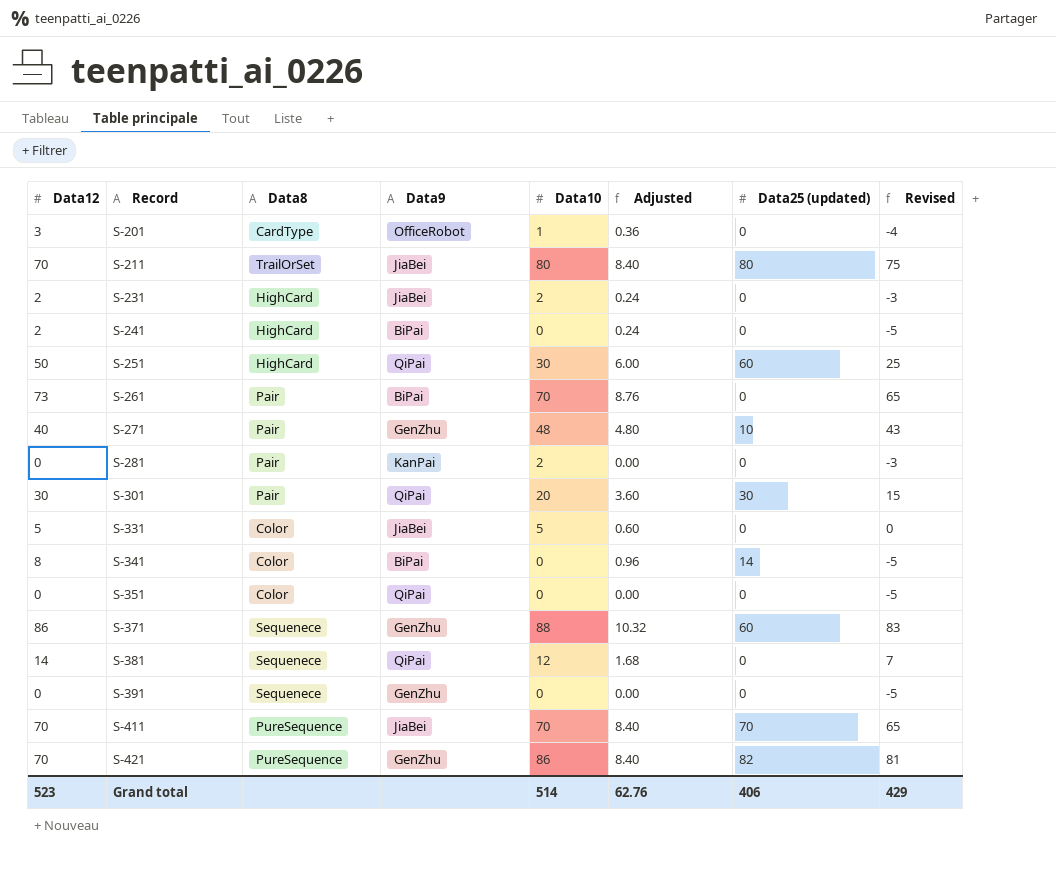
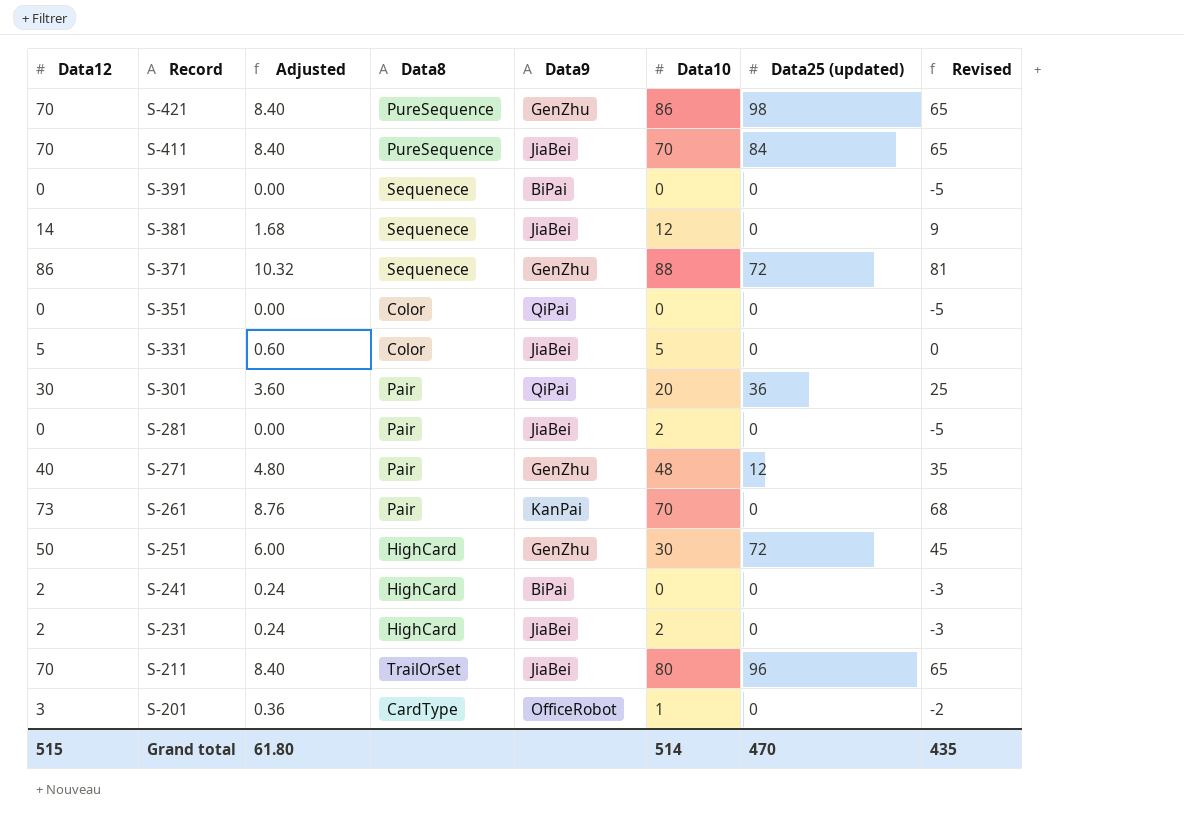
row order: Record ascending -> Record descending
column Adjusted | position: 6 -> 3
column Revised | formula: [Data10] - 5 -> [Data12] - 5
row S-341: 8 | Color | BiPai | 0 | 0.96 | 14 | -5 -> none
S-421 | Data25 (updated): 82 -> 98
S-411 | Data25 (updated): 70 -> 84
S-391 | Data9: GenZhu -> BiPai
S-381 | Data9: QiPai -> JiaBei
S-371 | Data25 (updated): 60 -> 72
S-301 | Data25 (updated): 30 -> 36
S-281 | Data9: KanPai -> JiaBei
S-271 | Data25 (updated): 10 -> 12
S-261 | Data9: BiPai -> KanPai
S-251 | Data9: QiPai -> GenZhu
S-251 | Data25 (updated): 60 -> 72
S-211 | Data25 (updated): 80 -> 96
Grand total | Data12: 523 -> 515
Grand total | Adjusted: 62.76 -> 61.80
Grand total | Data25 (updated): 406 -> 470
Grand total | Revised: 429 -> 435

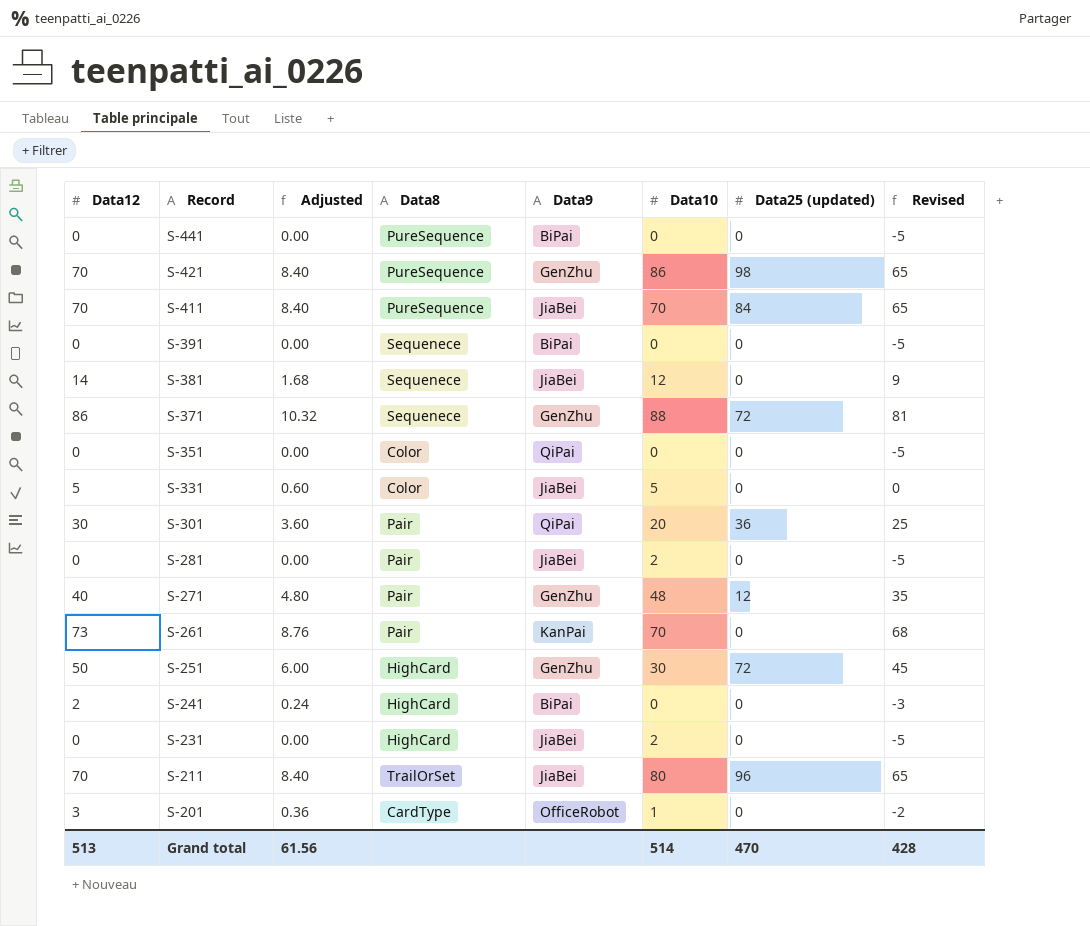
row S-441: none -> 0 | 0.00 | PureSequence | BiPai | 0 | 0 | -5
S-231 | Data12: 2 -> 0
S-231 | Adjusted: 0.24 -> 0.00
S-231 | Revised: -3 -> -5
Grand total | Data12: 515 -> 513
Grand total | Adjusted: 61.80 -> 61.56
Grand total | Revised: 435 -> 428

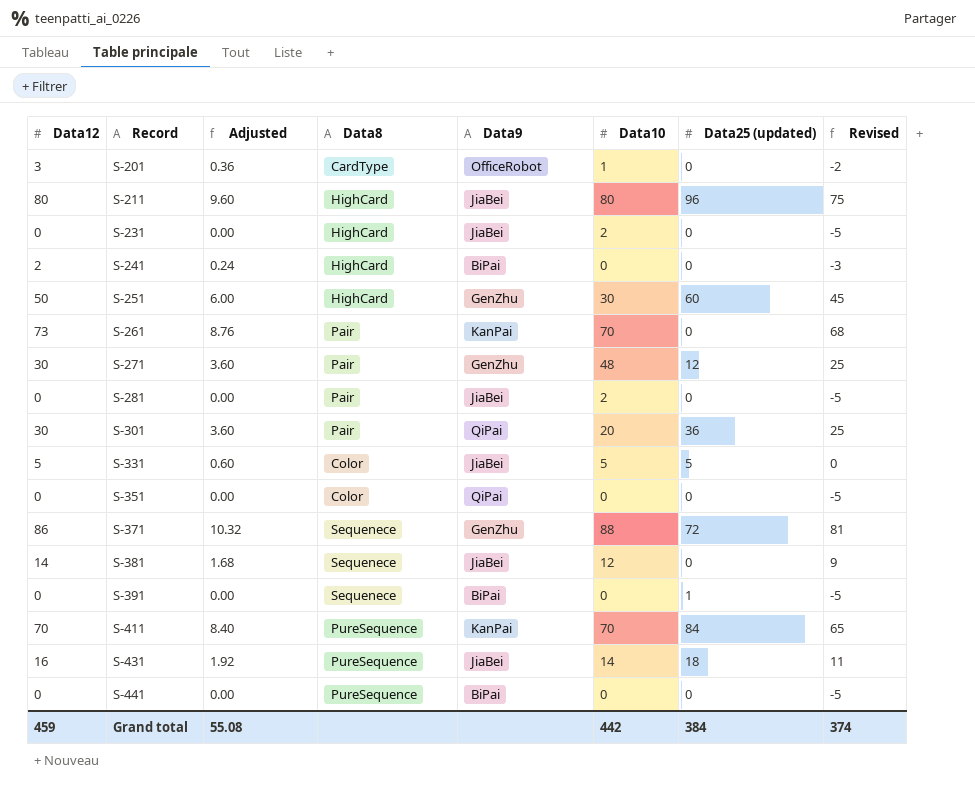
row order: Record descending -> Record ascending
row S-421: 70 | 8.40 | PureSequence | GenZhu | 86 | 98 | 65 -> none
S-211 | Data12: 70 -> 80
S-211 | Adjusted: 8.40 -> 9.60
S-211 | Data8: TrailOrSet -> HighCard
S-211 | Revised: 65 -> 75
S-251 | Data25 (updated): 72 -> 60
S-271 | Data12: 40 -> 30
S-271 | Adjusted: 4.80 -> 3.60
S-271 | Revised: 35 -> 25
S-331 | Data25 (updated): 0 -> 5
S-391 | Data25 (updated): 0 -> 1
S-411 | Data9: JiaBei -> KanPai
row S-431: none -> 16 | 1.92 | PureSequence | JiaBei | 14 | 18 | 11
Grand total | Data12: 513 -> 459
Grand total | Adjusted: 61.56 -> 55.08
Grand total | Data10: 514 -> 442
Grand total | Data25 (updated): 470 -> 384
Grand total | Revised: 428 -> 374

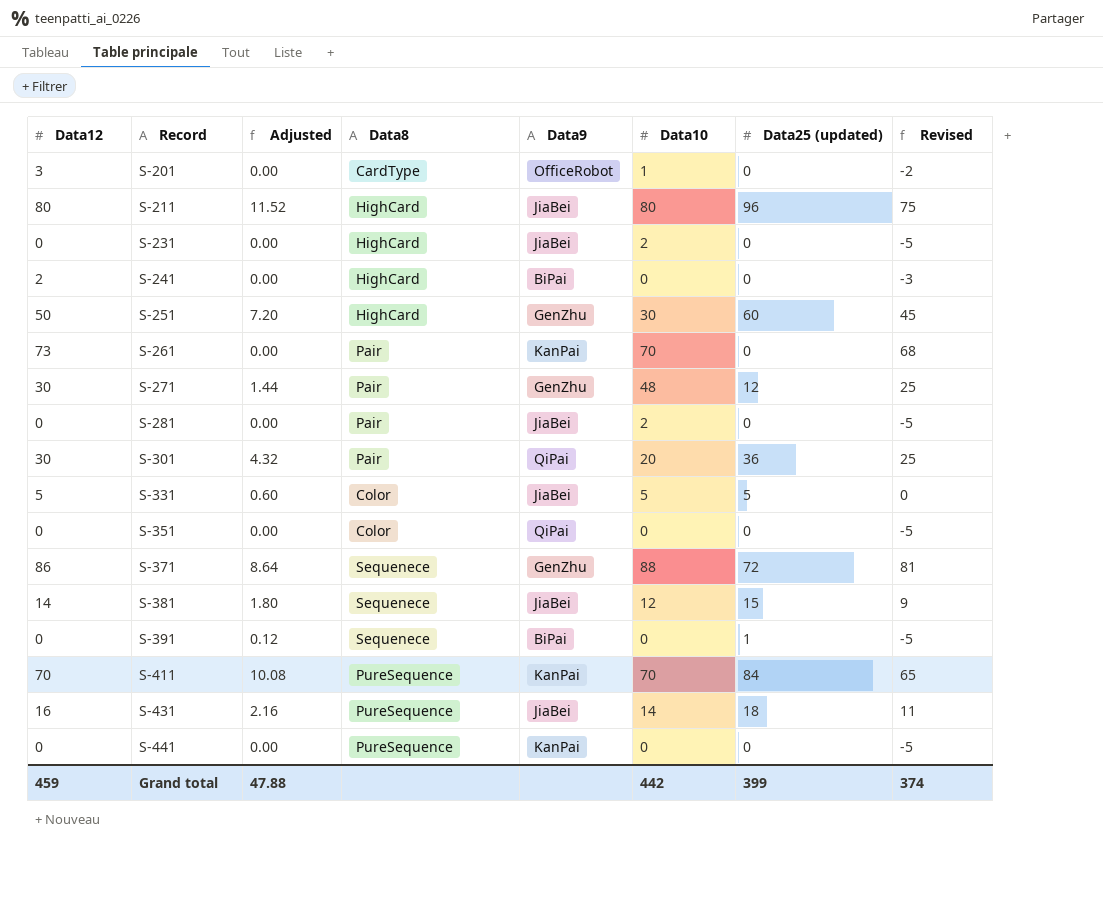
column Adjusted | formula: [Data12] * 0.12 -> [Data25 (updated)] * 0.12
S-381 | Data25 (updated): 0 -> 15
S-441 | Data9: BiPai -> KanPai
Grand total | Adjusted: 55.08 -> 47.88
Grand total | Data25 (updated): 384 -> 399

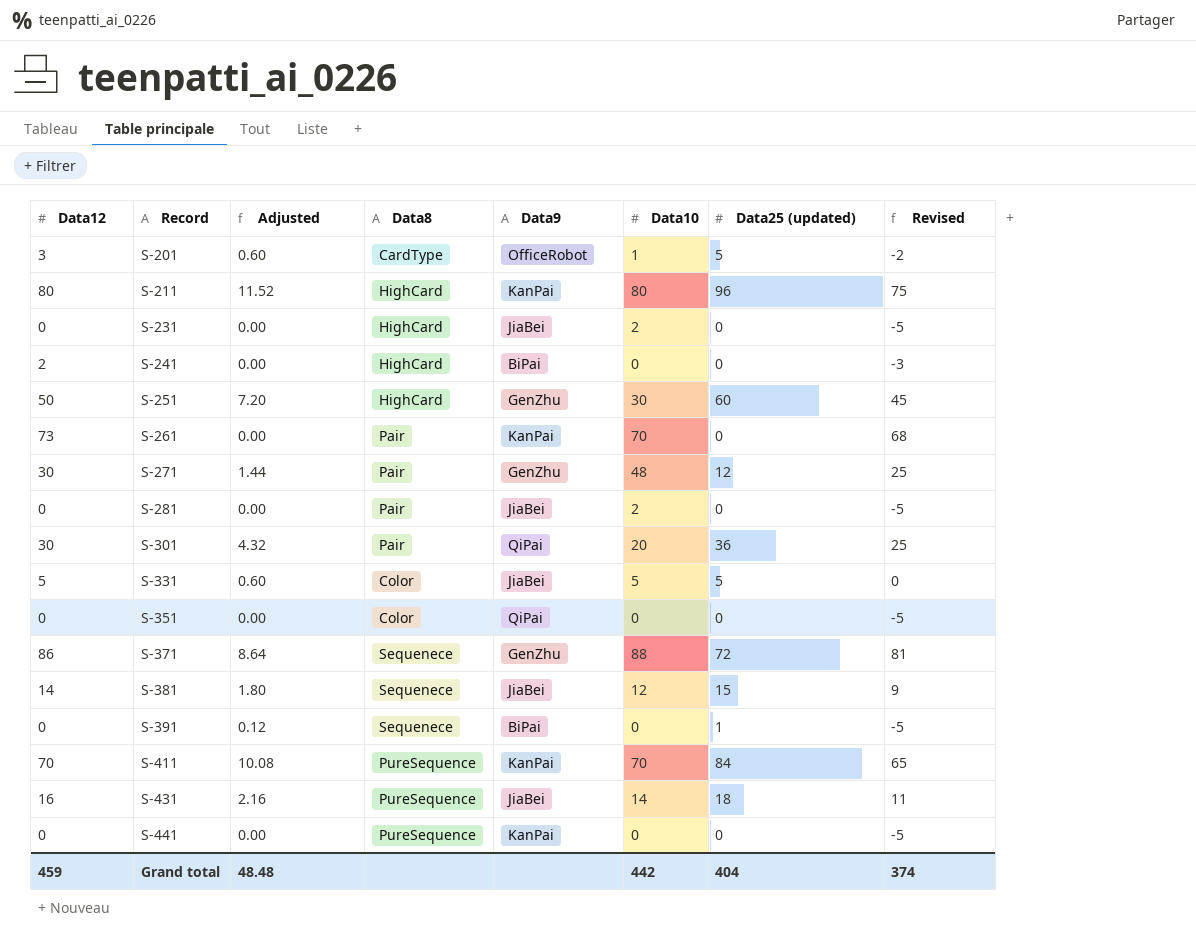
S-201 | Adjusted: 0.00 -> 0.60
S-201 | Data25 (updated): 0 -> 5
S-211 | Data9: JiaBei -> KanPai
Grand total | Adjusted: 47.88 -> 48.48
Grand total | Data25 (updated): 399 -> 404

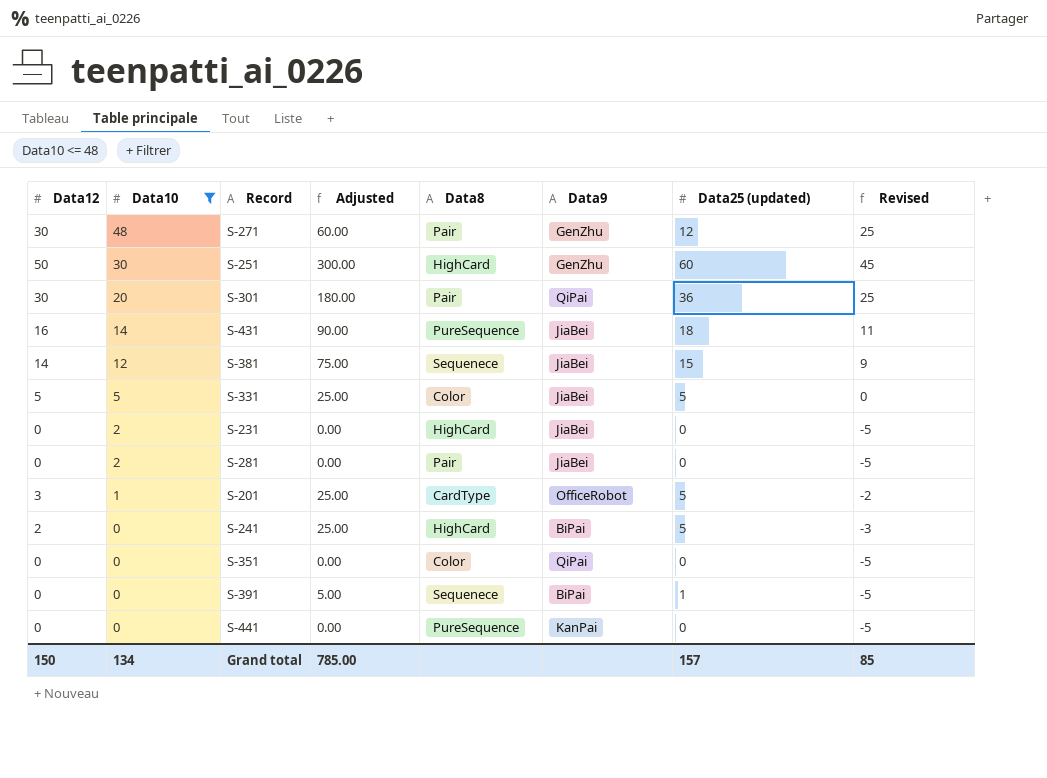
filter: none -> Data10 <= 48
row order: Record ascending -> Data10 descending
column Data10 | position: 6 -> 2
column Adjusted | formula: [Data25 (updated)] * 0.12 -> [Data25 (updated)] * 5
S-241 | Data25 (updated): 0 -> 5
Grand total | Data12: 459 -> 150
Grand total | Data10: 442 -> 134
Grand total | Adjusted: 48.48 -> 785.00
Grand total | Data25 (updated): 404 -> 157
Grand total | Revised: 374 -> 85

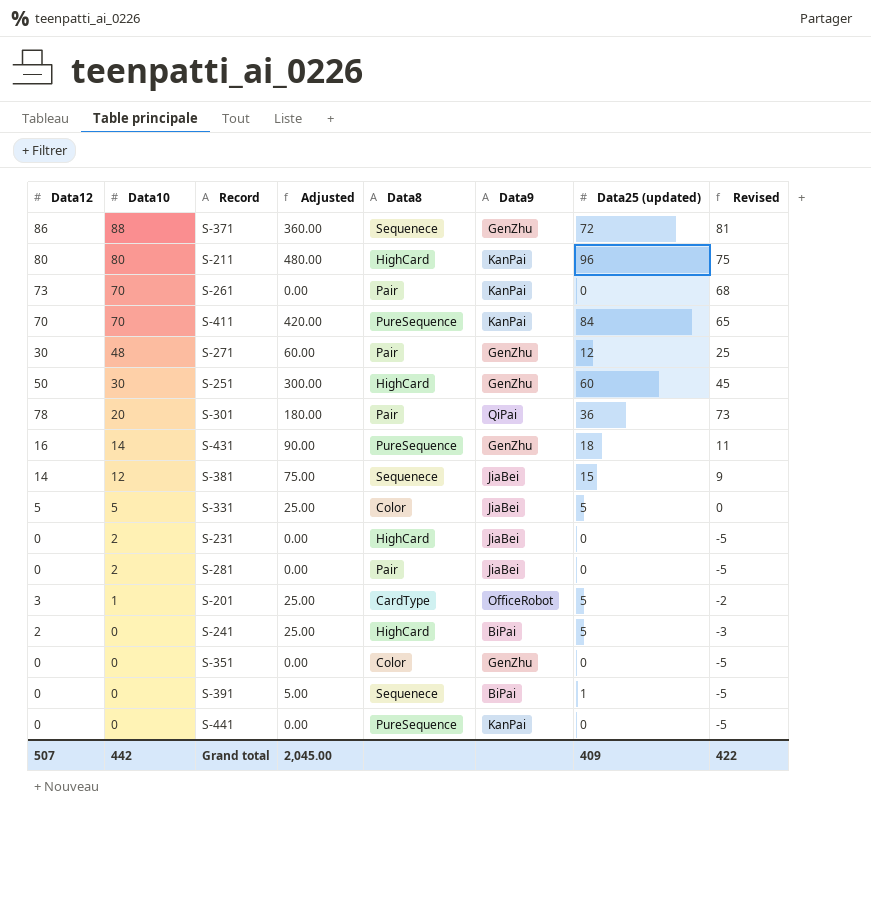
filter: Data10 <= 48 -> none
S-301 | Data12: 30 -> 78
S-301 | Revised: 25 -> 73
S-431 | Data9: JiaBei -> GenZhu
S-351 | Data9: QiPai -> GenZhu
Grand total | Data12: 150 -> 507
Grand total | Data10: 134 -> 442
Grand total | Adjusted: 785.00 -> 2,045.00
Grand total | Data25 (updated): 157 -> 409
Grand total | Revised: 85 -> 422

